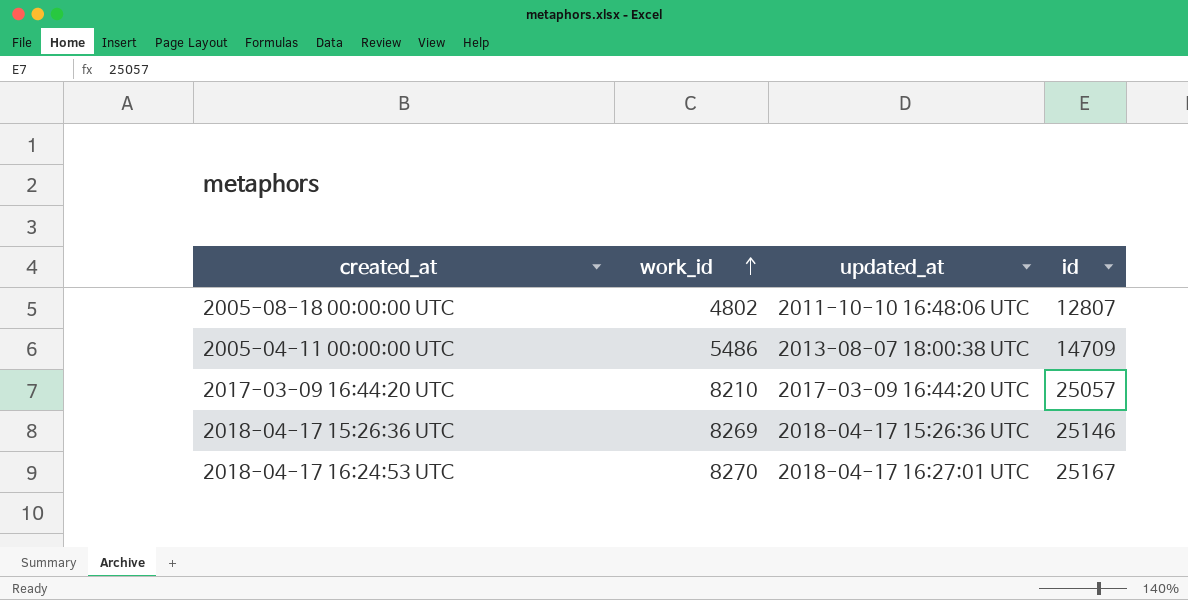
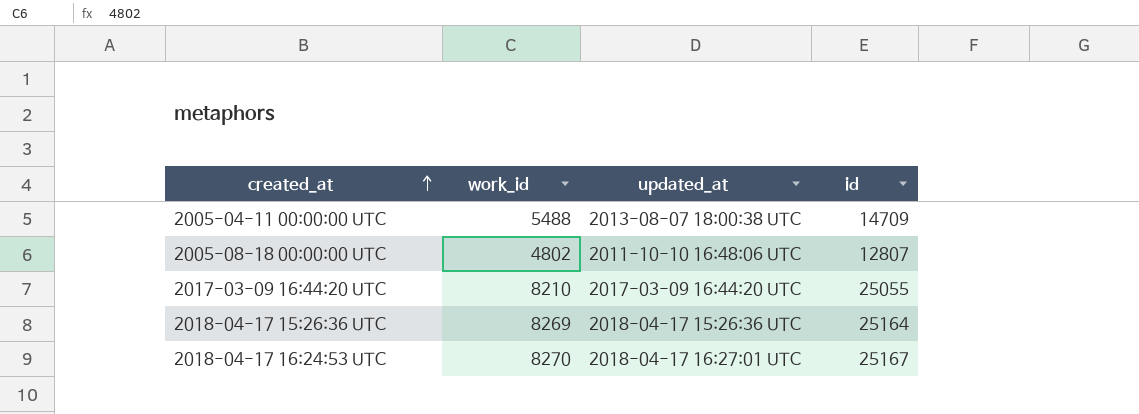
row order: work_id ascending -> created_at ascending
2005-04-11 00:00:00 UTC | work_id: 5486 -> 5488
2017-03-09 16:44:20 UTC | id: 25057 -> 25055
2018-04-17 15:26:36 UTC | id: 25146 -> 25164

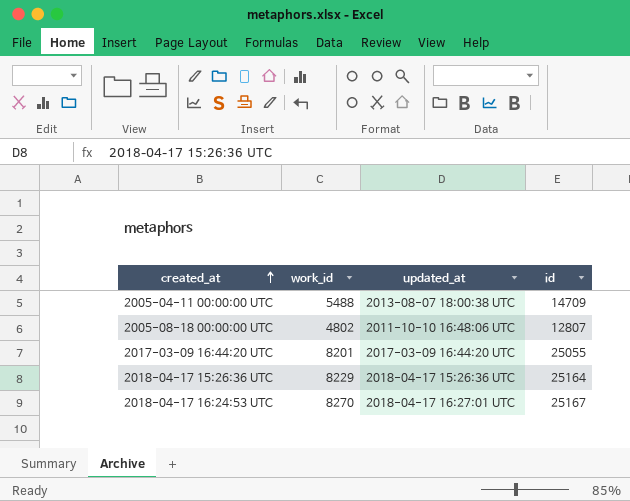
2017-03-09 16:44:20 UTC | work_id: 8210 -> 8201
2018-04-17 15:26:36 UTC | work_id: 8269 -> 8229

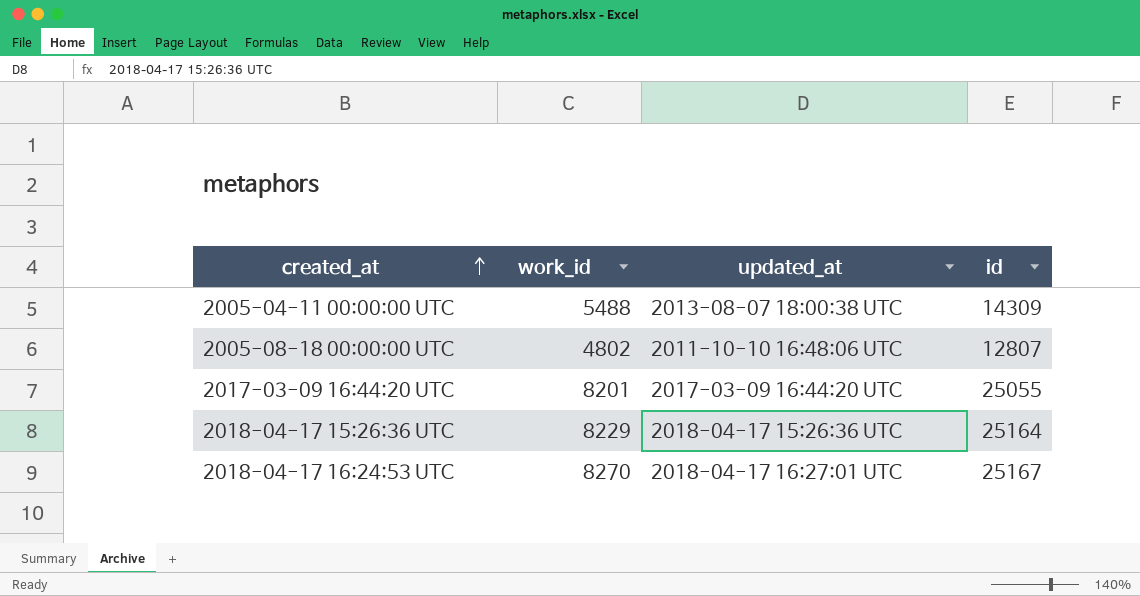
2005-04-11 00:00:00 UTC | id: 14709 -> 14309

